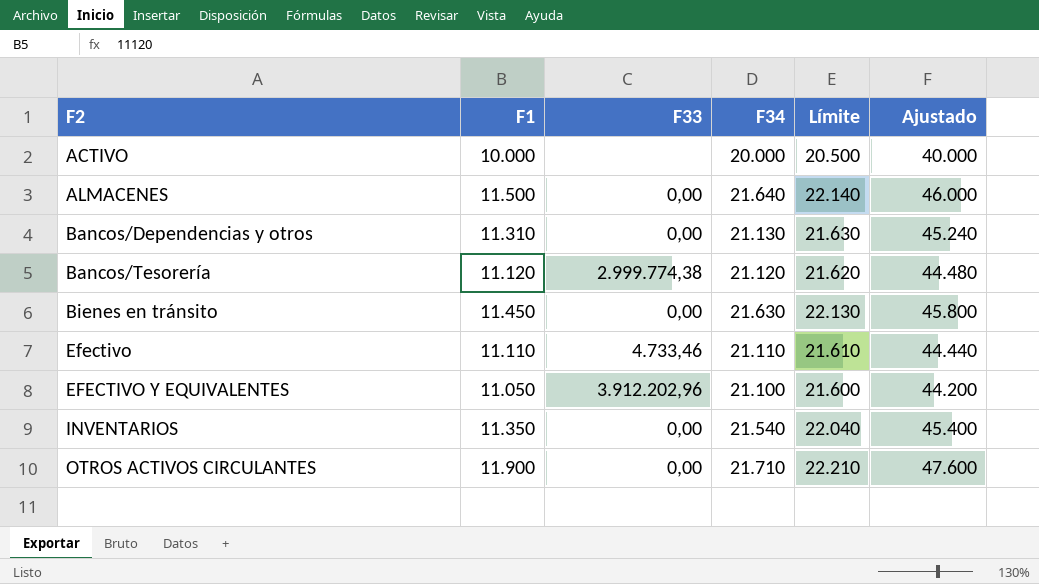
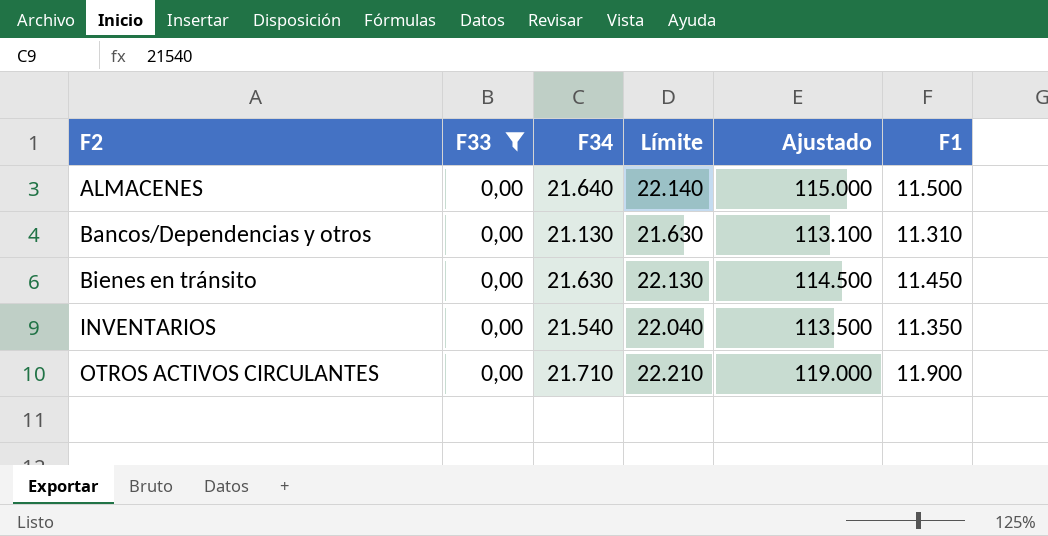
filter: none -> F33 = 0,00
column Ajustado | formula: [F1] * 4 -> [F1] * 10
column F1 | position: 2 -> 6

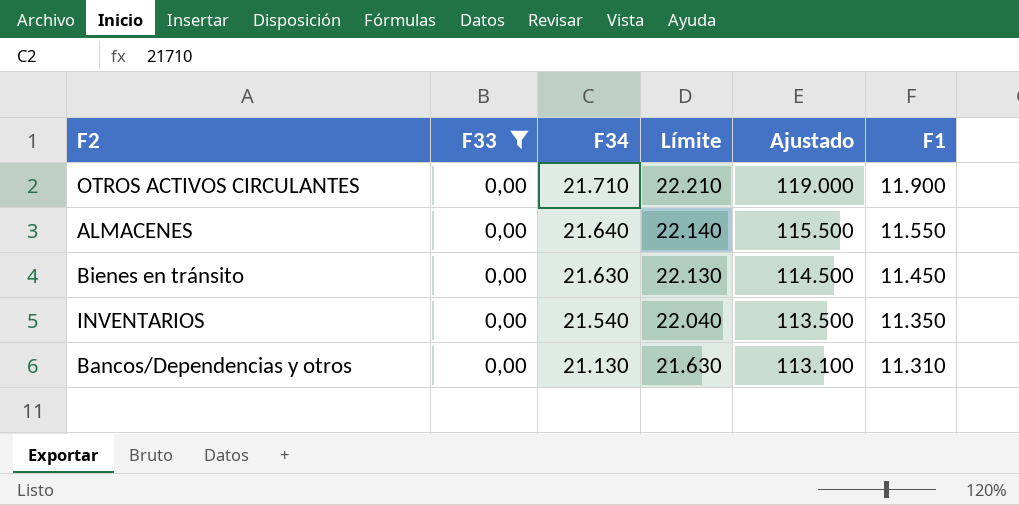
row order: F2 ascending -> F34 descending
ALMACENES | Ajustado: 115.000 -> 115.500
ALMACENES | F1: 11.500 -> 11.550

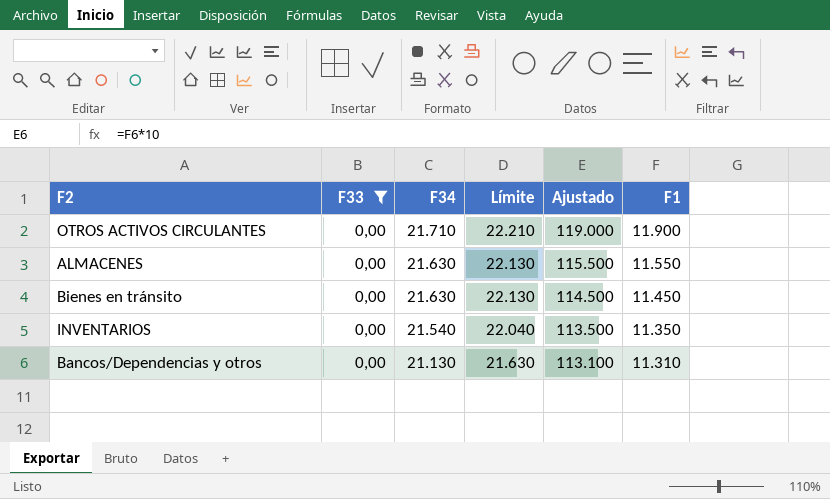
ALMACENES | F34: 21.640 -> 21.630
ALMACENES | Límite: 22.140 -> 22.130

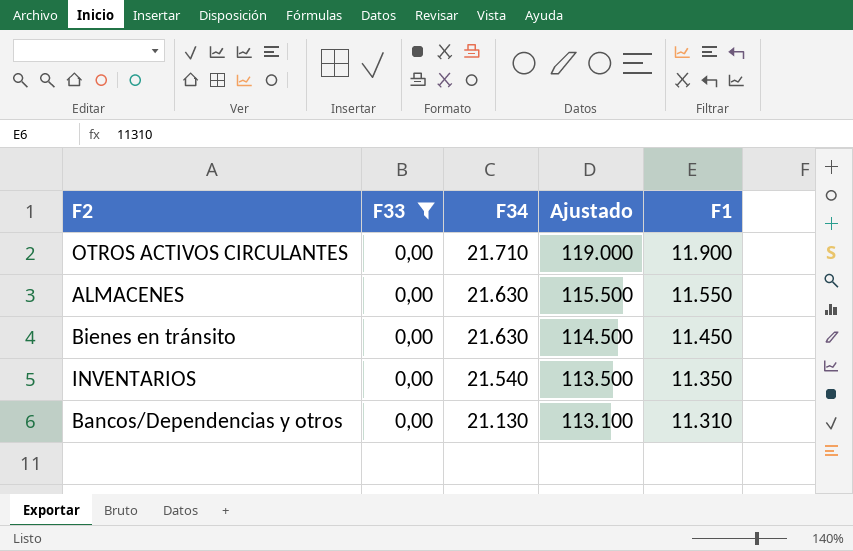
column Límite | formula: [F34] + 500 -> none

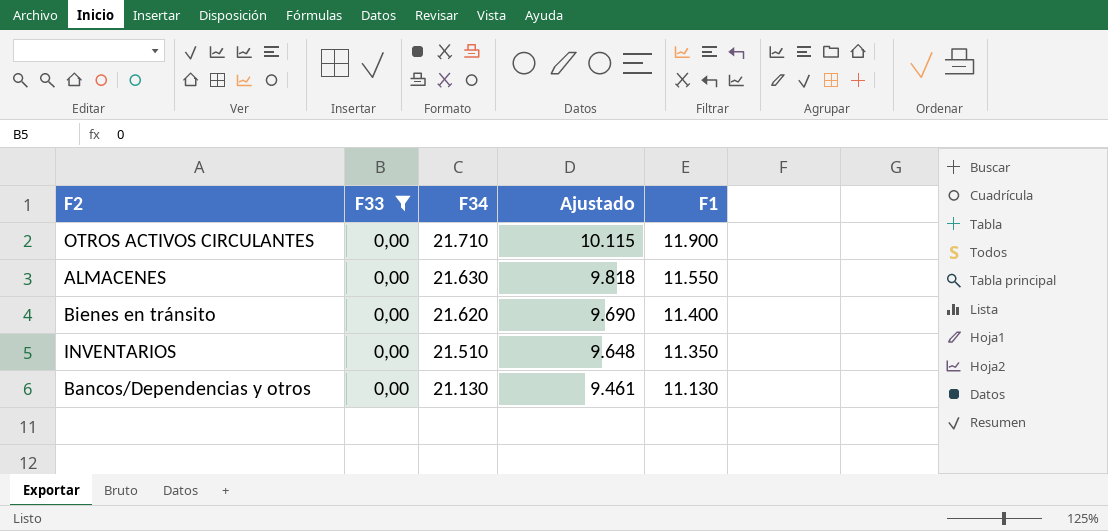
column Ajustado | formula: [F1] * 10 -> [F1] * 0,85
Bienes en tránsito | F34: 21.630 -> 21.620
Bienes en tránsito | F1: 11.450 -> 11.400
INVENTARIOS | F34: 21.540 -> 21.510
Bancos/Dependencias y otros | F1: 11.310 -> 11.130

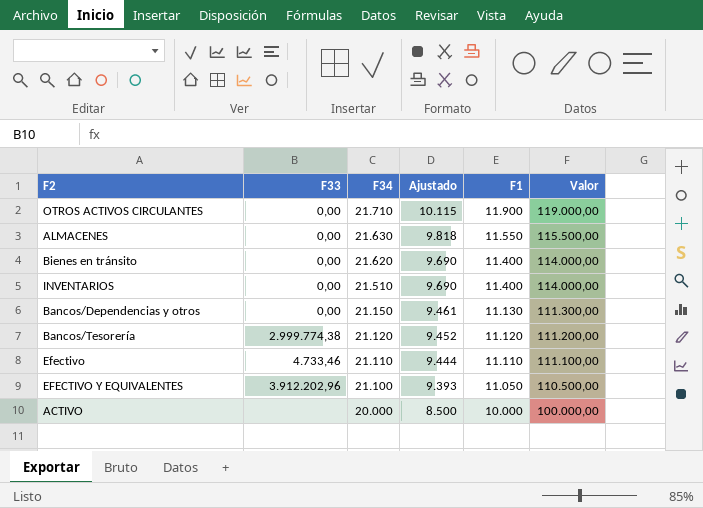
filter: F33 = 0,00 -> none
column Valor | formula: none -> [F1] * 10
INVENTARIOS | Ajustado: 9.648 -> 9.690
INVENTARIOS | F1: 11.350 -> 11.400
Bancos/Dependencias y otros | F34: 21.130 -> 21.150

